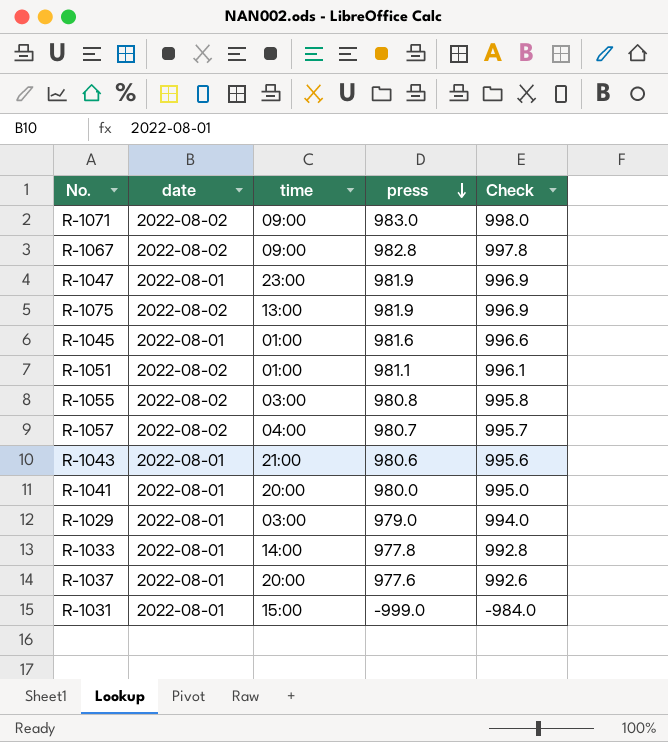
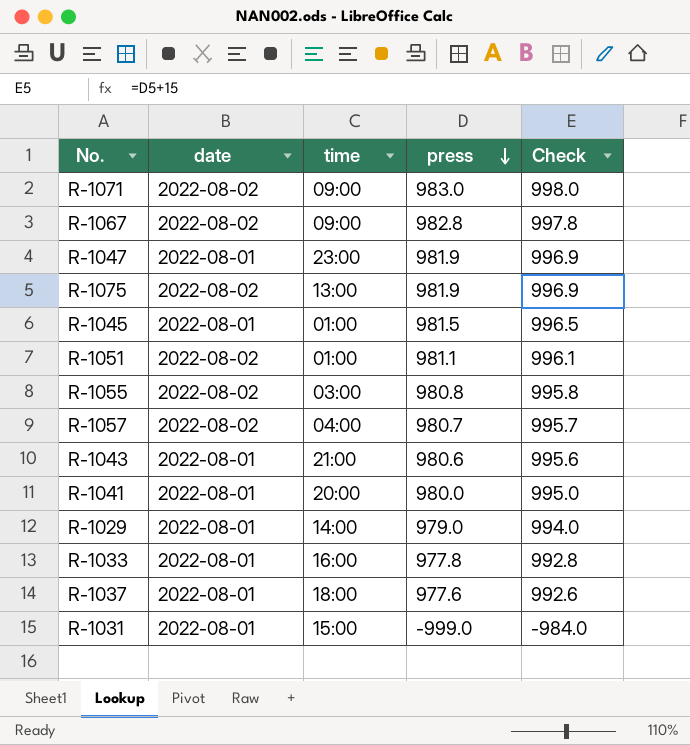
R-1045 | press: 981.6 -> 981.5
R-1045 | Check: 996.6 -> 996.5
R-1029 | time: 03:00 -> 14:00
R-1033 | time: 14:00 -> 16:00
R-1037 | time: 20:00 -> 18:00

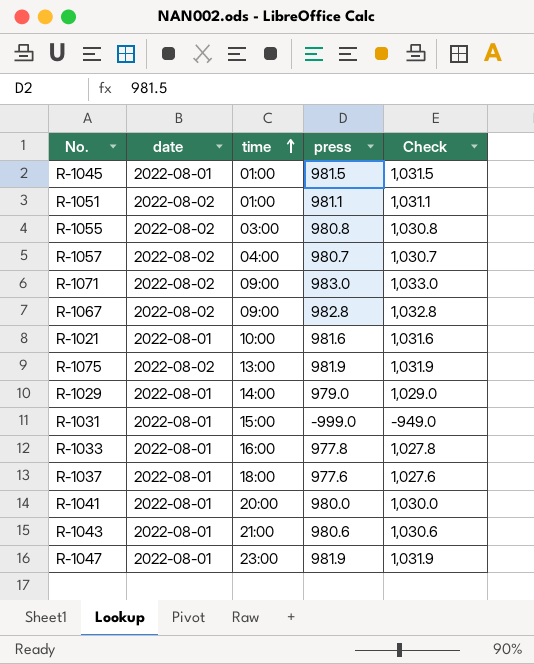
row order: press descending -> time ascending
column Check | formula: [press] + 15 -> [press] + 50
row R-1021: none -> 2022-08-01 | 10:00 | 981.6 | 1,031.6

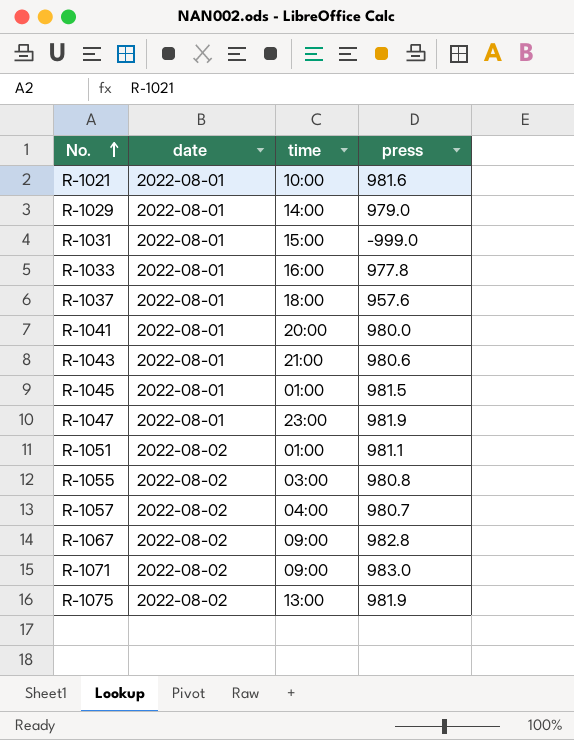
row order: time ascending -> No. ascending
column Check | formula: [press] + 50 -> none
R-1037 | press: 977.6 -> 957.6

